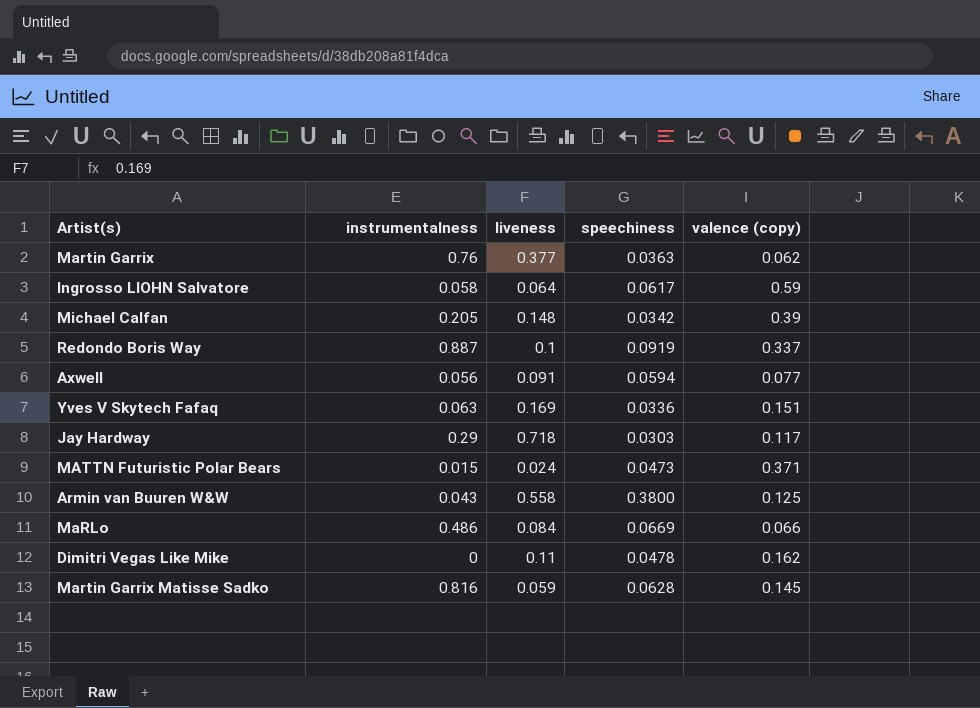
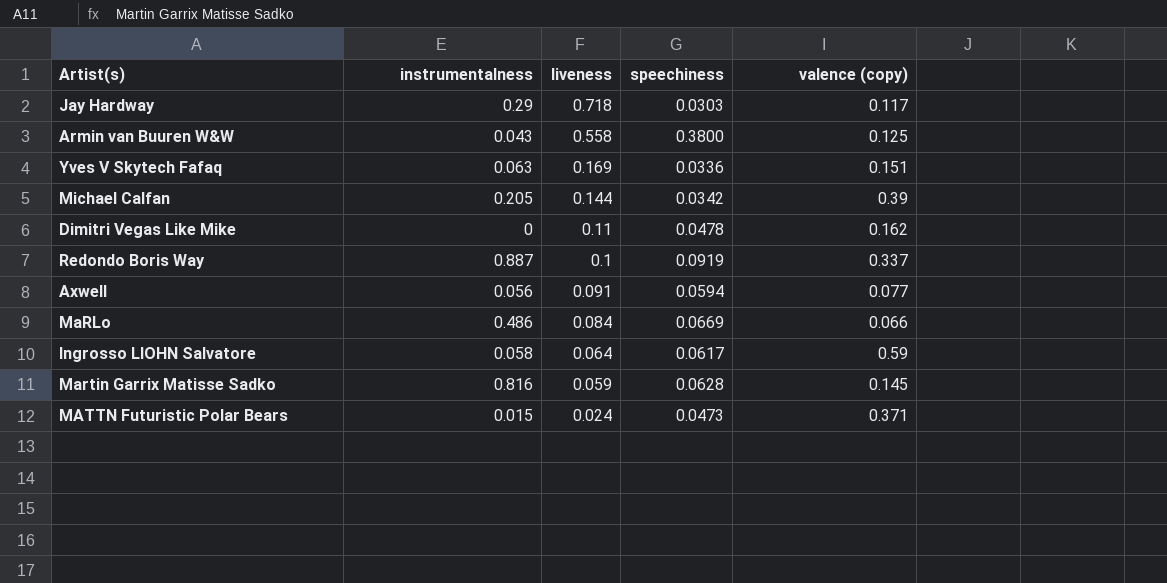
row order: none -> liveness descending
row Martin Garrix: 0.76 | 0.377 | 0.0363 | 0.062 -> none
Michael Calfan | liveness: 0.148 -> 0.144

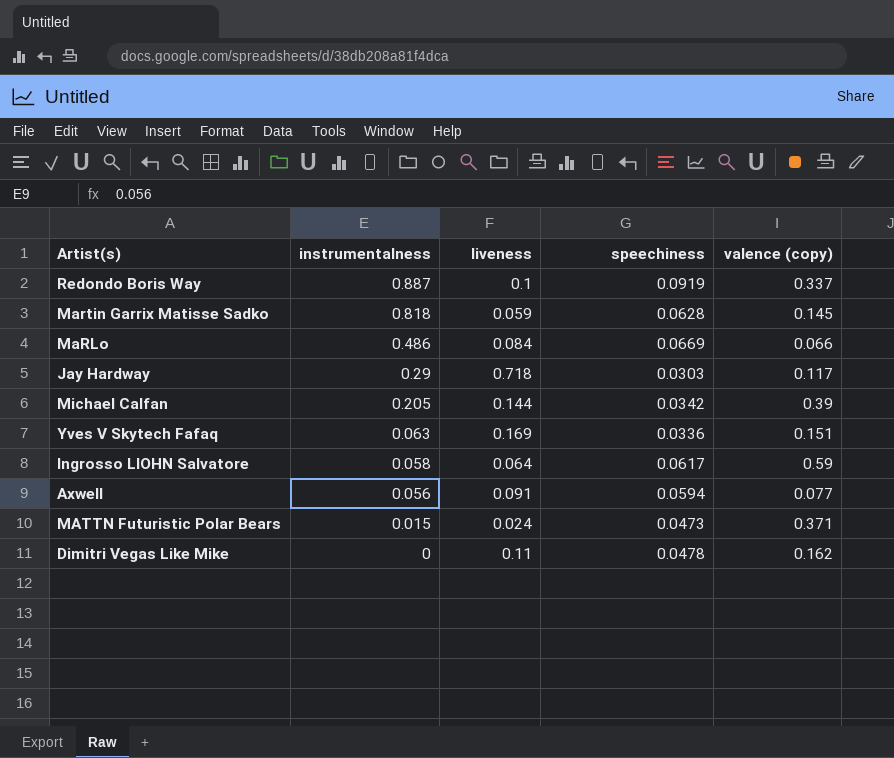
row order: liveness descending -> instrumentalness descending
row Armin van Buuren W&W: 0.043 | 0.558 | 0.3800 | 0.125 -> none
Martin Garrix Matisse Sadko | instrumentalness: 0.816 -> 0.818

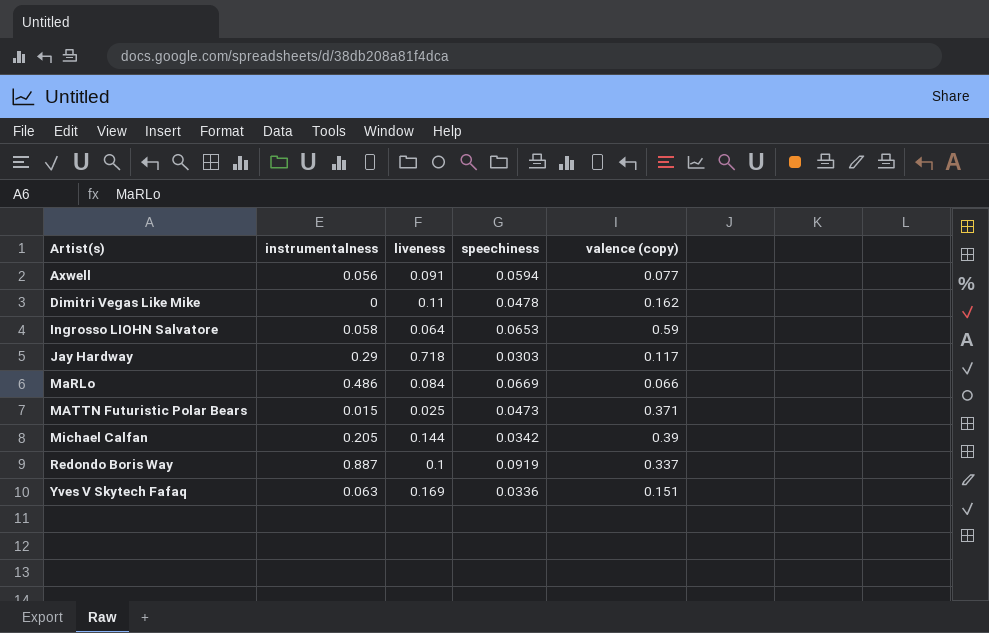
row order: instrumentalness descending -> Artist(s) ascending
row Martin Garrix Matisse Sadko: 0.818 | 0.059 | 0.0628 | 0.145 -> none
Ingrosso LIOHN Salvatore | speechiness: 0.0617 -> 0.0653
MATTN Futuristic Polar Bears | liveness: 0.024 -> 0.025

